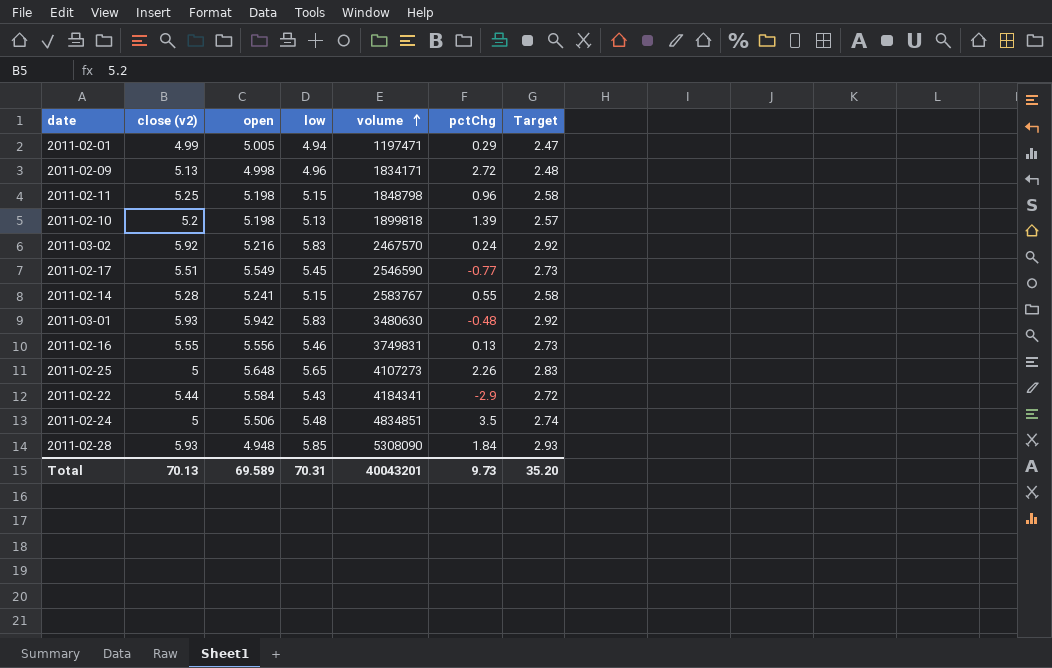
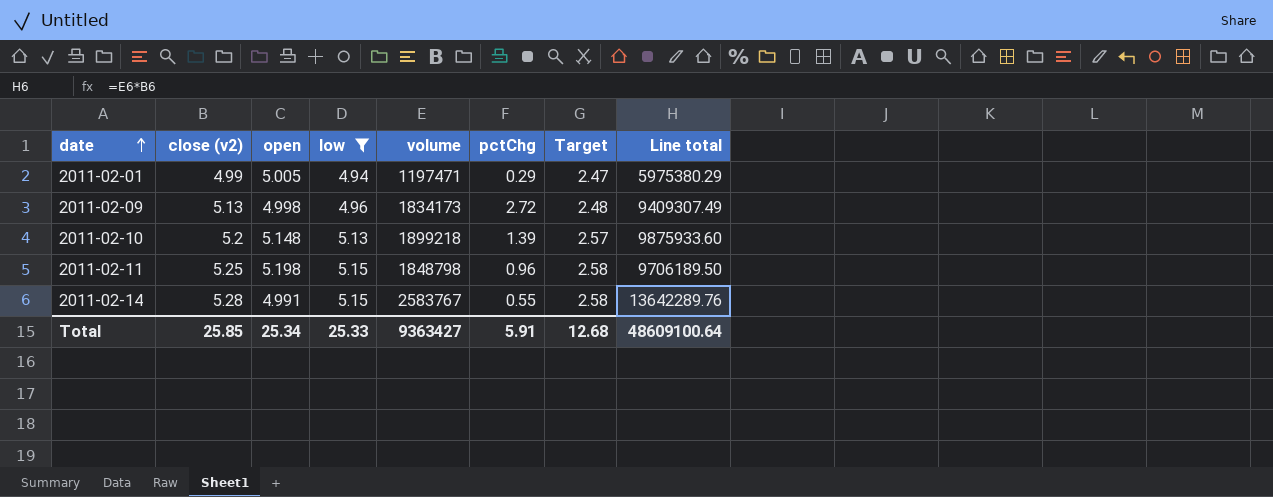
filter: none -> low <= 5.15
row order: volume ascending -> date ascending
column Line total | formula: none -> [close (v2)] * [volume]
2011-02-09 | volume: 1834171 -> 1834173
2011-02-10 | open: 5.198 -> 5.148
2011-02-10 | volume: 1899818 -> 1899218
2011-02-14 | open: 5.241 -> 4.991
Total | close (v2): 70.13 -> 25.85
Total | open: 69.589 -> 25.34
Total | low: 70.31 -> 25.33
Total | volume: 40043201 -> 9363427
Total | pctChg: 9.73 -> 5.91
Total | Target: 35.20 -> 12.68

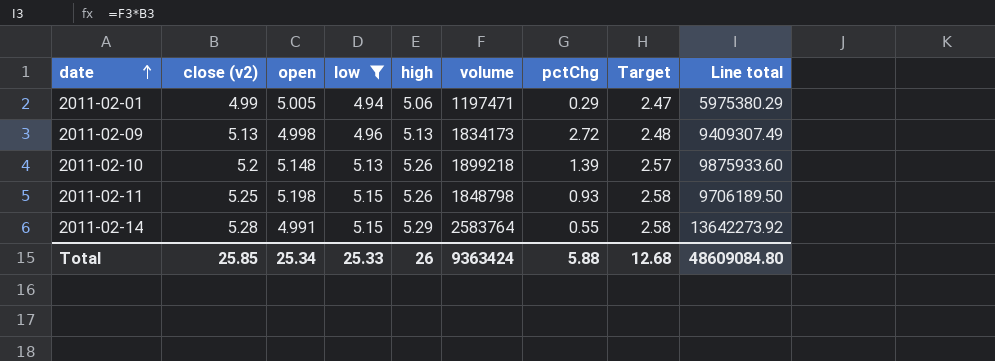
column high | position: none -> 5
2011-02-11 | pctChg: 0.96 -> 0.93
2011-02-14 | volume: 2583767 -> 2583764
2011-02-14 | Line total: 13642289.76 -> 13642273.92
Total | volume: 9363427 -> 9363424
Total | pctChg: 5.91 -> 5.88
Total | Line total: 48609100.64 -> 48609084.80

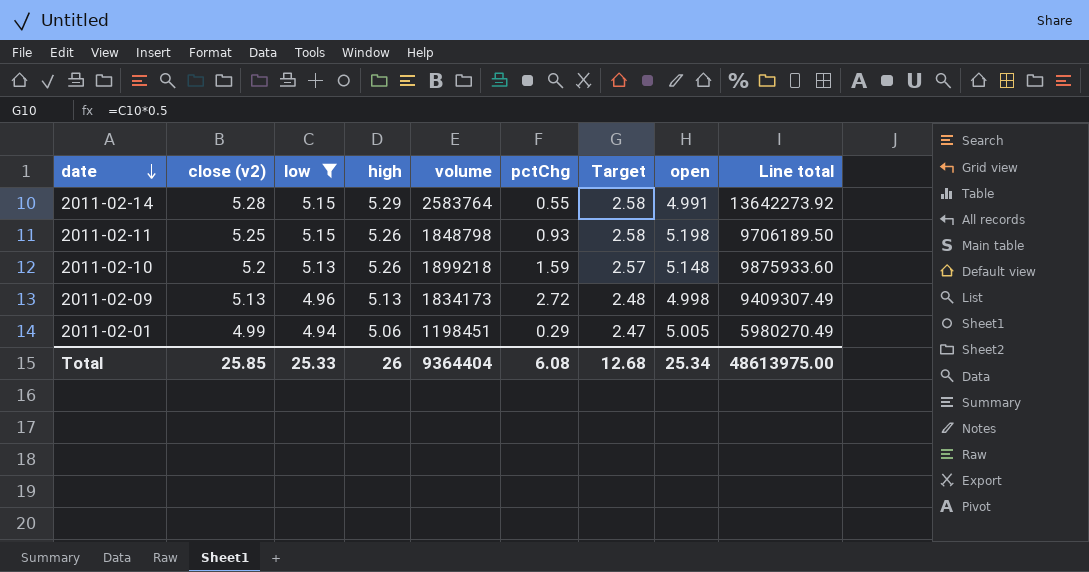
row order: date ascending -> date descending
column open | position: 3 -> 8
2011-02-10 | pctChg: 1.39 -> 1.59
2011-02-01 | volume: 1197471 -> 1198451
2011-02-01 | Line total: 5975380.29 -> 5980270.49
Total | volume: 9363424 -> 9364404
Total | pctChg: 5.88 -> 6.08
Total | Line total: 48609084.80 -> 48613975.00

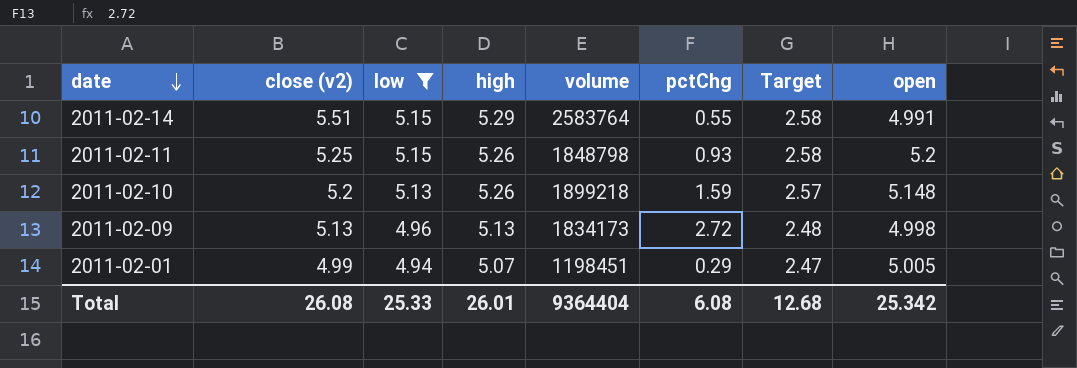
column Line total | formula: [close (v2)] * [volume] -> none
2011-02-14 | close (v2): 5.28 -> 5.51
2011-02-11 | open: 5.198 -> 5.2
2011-02-01 | high: 5.06 -> 5.07
Total | close (v2): 25.85 -> 26.08
Total | high: 26 -> 26.01
Total | open: 25.34 -> 25.342

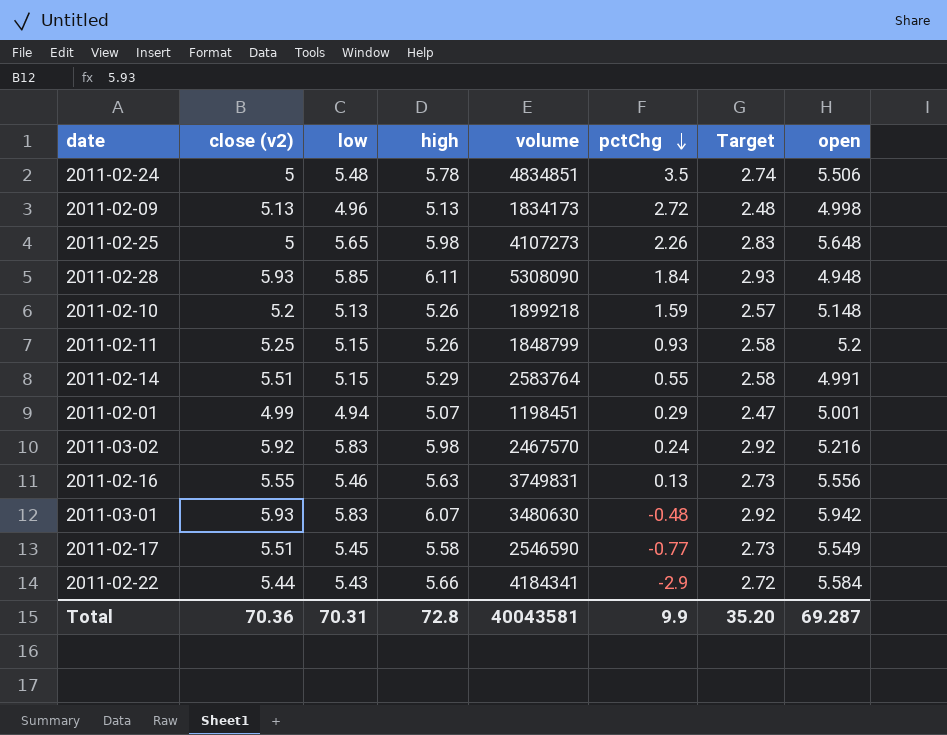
filter: low <= 5.15 -> none
row order: date descending -> pctChg descending
2011-02-11 | volume: 1848798 -> 1848799
2011-02-01 | open: 5.005 -> 5.001
Total | close (v2): 26.08 -> 70.36
Total | low: 25.33 -> 70.31
Total | high: 26.01 -> 72.8
Total | volume: 9364404 -> 40043581
Total | pctChg: 6.08 -> 9.9
Total | Target: 12.68 -> 35.20
Total | open: 25.342 -> 69.287

